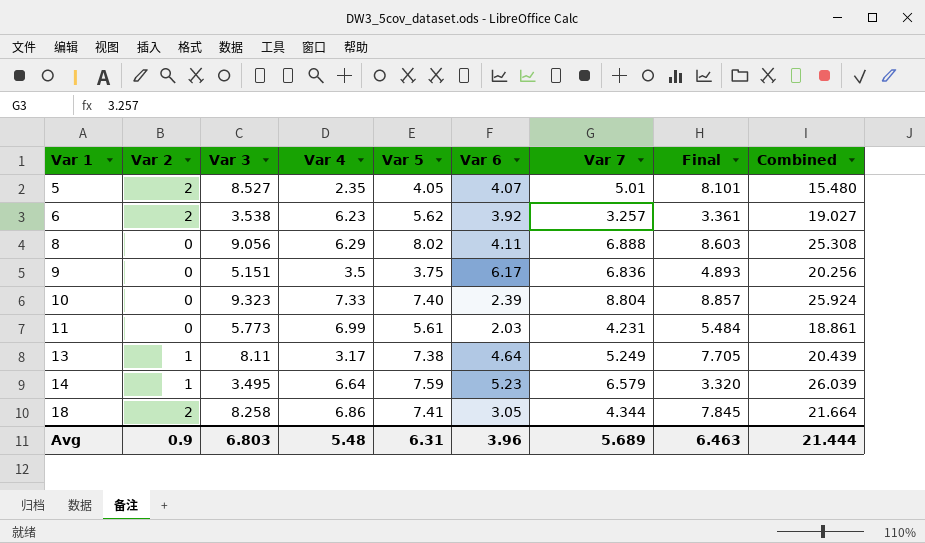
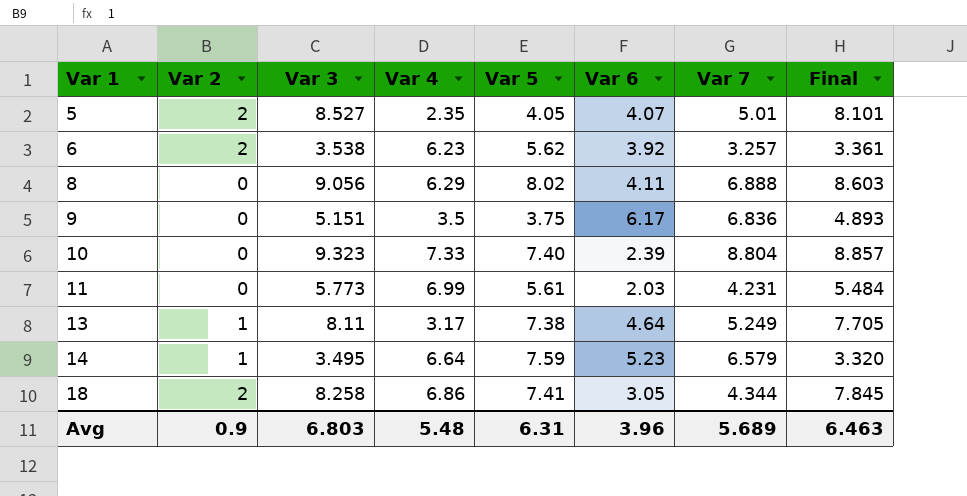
column Combined | formula: [Var 4] + [Var 5] + [Var 6] + [Var 7] -> none

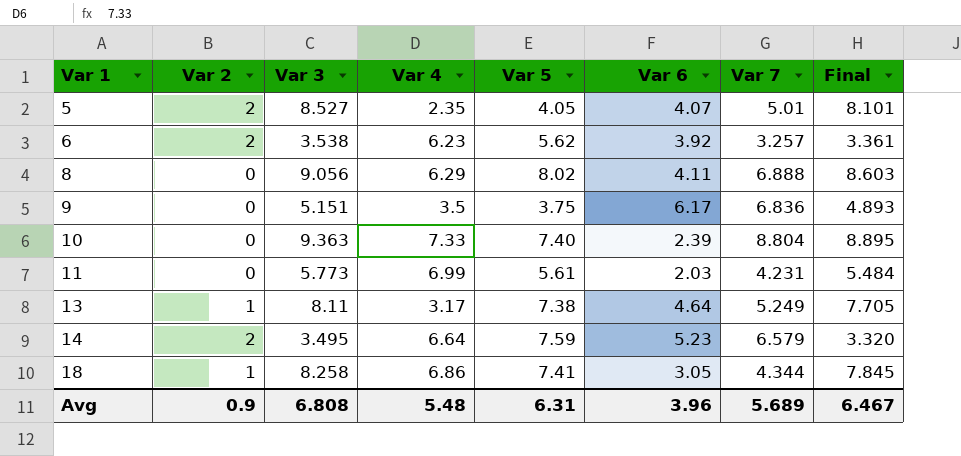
10 | Var 3: 9.323 -> 9.363
10 | Final: 8.857 -> 8.895
14 | Var 2: 1 -> 2
18 | Var 2: 2 -> 1
Avg | Var 3: 6.803 -> 6.808
Avg | Final: 6.463 -> 6.467

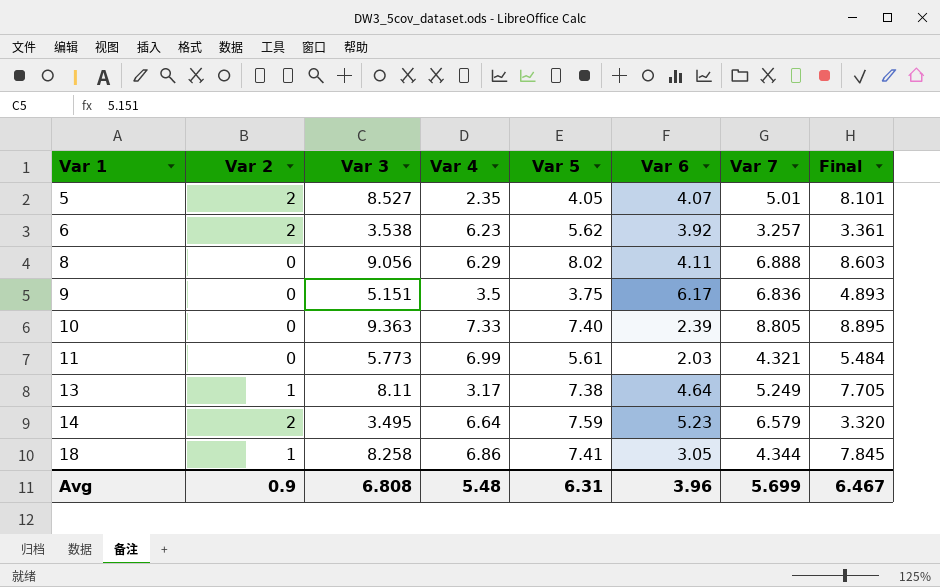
10 | Var 7: 8.804 -> 8.805
11 | Var 7: 4.231 -> 4.321
Avg | Var 7: 5.689 -> 5.699

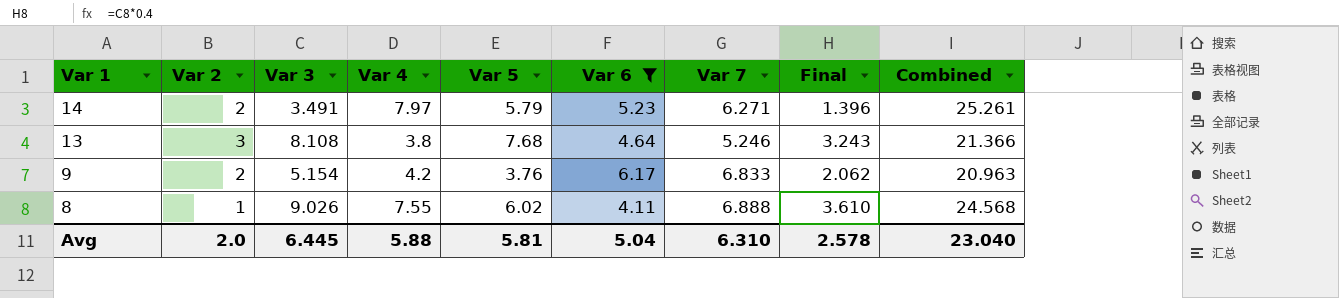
filter: none -> Var 6 >= 4.11
row order: Var 1 ascending -> Var 1 descending
column Final | formula: [Var 3] * 0.95 -> [Var 3] * 0.4
column Combined | formula: none -> [Var 4] + [Var 5] + [Var 6] + [Var 7]
14 | Var 3: 3.495 -> 3.491
14 | Var 4: 6.64 -> 7.97
14 | Var 5: 7.59 -> 5.79
14 | Var 7: 6.579 -> 6.271
13 | Var 2: 1 -> 3
13 | Var 3: 8.11 -> 8.108
13 | Var 4: 3.17 -> 3.8
13 | Var 5: 7.38 -> 7.68
13 | Var 7: 5.249 -> 5.246
9 | Var 2: 0 -> 2
9 | Var 3: 5.151 -> 5.154
9 | Var 4: 3.5 -> 4.2
9 | Var 5: 3.75 -> 3.76
9 | Var 7: 6.836 -> 6.833
8 | Var 2: 0 -> 1
8 | Var 3: 9.056 -> 9.026
8 | Var 4: 6.29 -> 7.55
8 | Var 5: 8.02 -> 6.02
Avg | Var 2: 0.9 -> 2.0
Avg | Var 3: 6.808 -> 6.445
Avg | Var 4: 5.48 -> 5.88
Avg | Var 5: 6.31 -> 5.81
Avg | Var 6: 3.96 -> 5.04
Avg | Var 7: 5.699 -> 6.310
Avg | Final: 6.467 -> 2.578

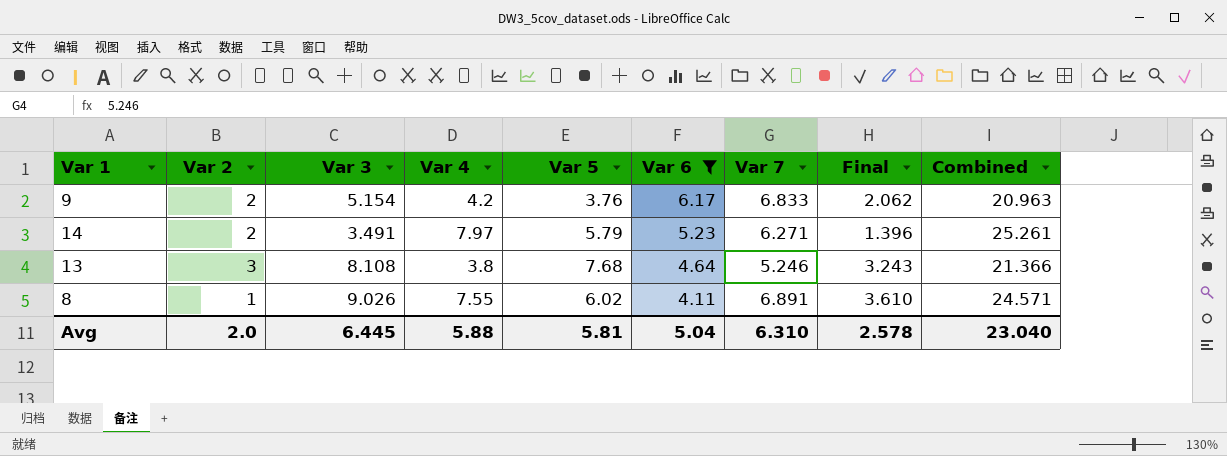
row order: Var 1 descending -> Var 6 descending
8 | Var 7: 6.888 -> 6.891
8 | Combined: 24.568 -> 24.571

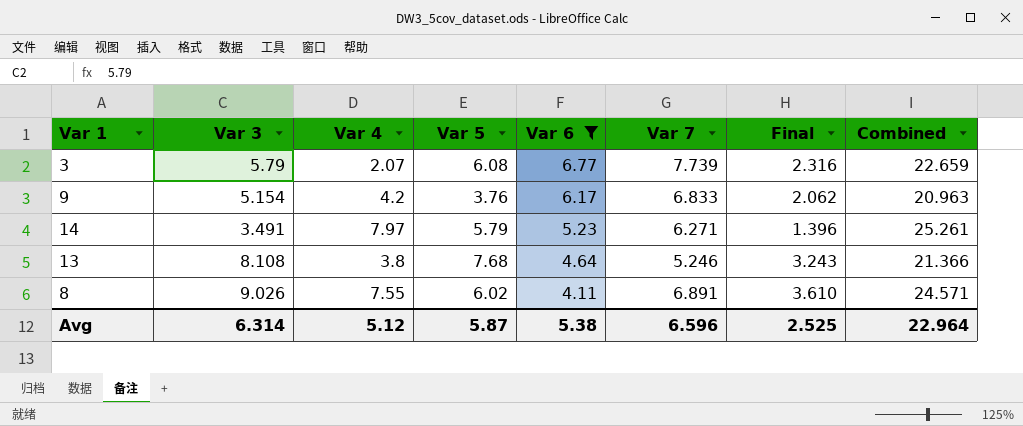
column Var 2 | position: 2 -> none
row 3: none -> 5.79 | 2.07 | 6.08 | 6.77 | 7.739 | 2.316 | 22.659
Avg | Var 3: 6.445 -> 6.314
Avg | Var 4: 5.88 -> 5.12
Avg | Var 5: 5.81 -> 5.87
Avg | Var 6: 5.04 -> 5.38
Avg | Var 7: 6.310 -> 6.596
Avg | Final: 2.578 -> 2.525
Avg | Combined: 23.040 -> 22.964

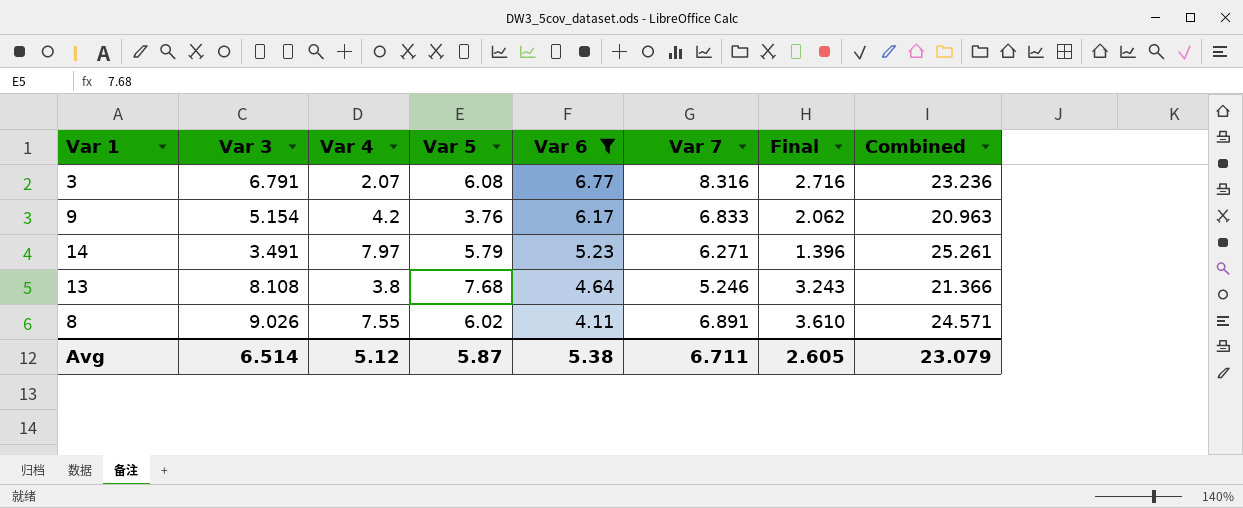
3 | Var 3: 5.79 -> 6.791
3 | Var 7: 7.739 -> 8.316
3 | Final: 2.316 -> 2.716
3 | Combined: 22.659 -> 23.236
Avg | Var 3: 6.314 -> 6.514
Avg | Var 7: 6.596 -> 6.711
Avg | Final: 2.525 -> 2.605
Avg | Combined: 22.964 -> 23.079

